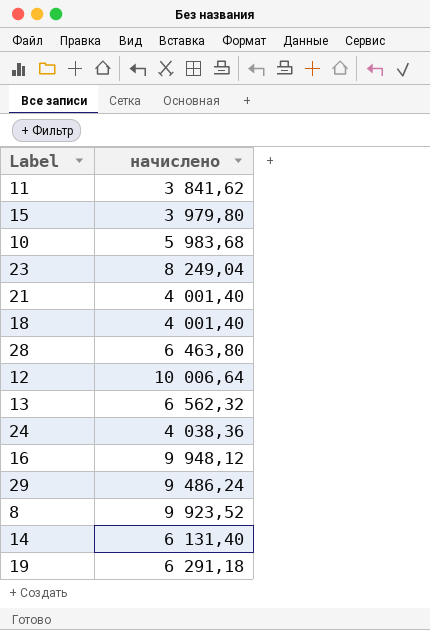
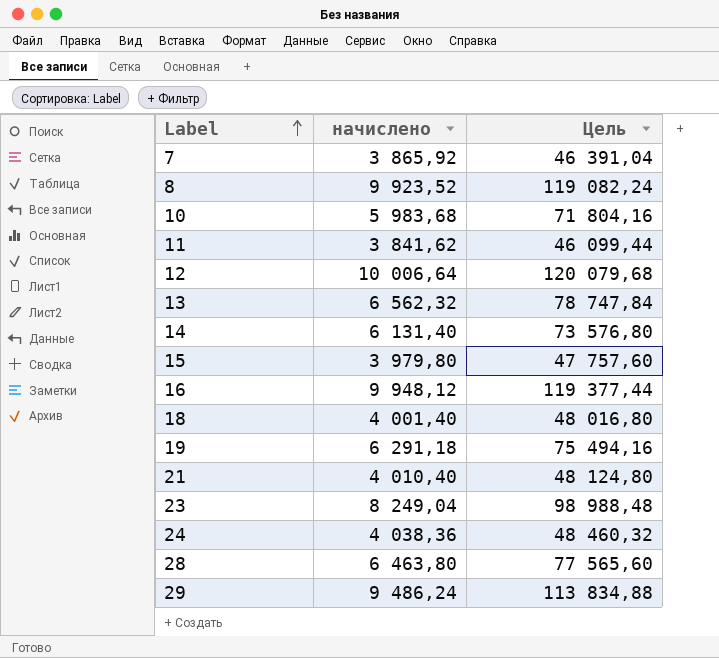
row order: none -> Label ascending
column Цель | formula: none -> [начислено] * 12
row 7: none -> 3 865,92 | 46 391,04
21 | начислено: 4 001,40 -> 4 010,40

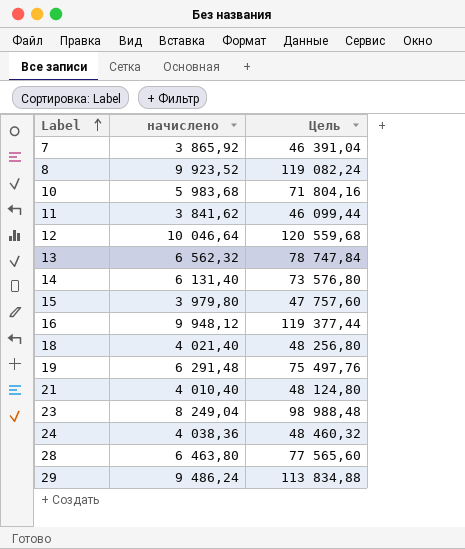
12 | начислено: 10 006,64 -> 10 046,64
12 | Цель: 120 079,68 -> 120 559,68
18 | начислено: 4 001,40 -> 4 021,40
18 | Цель: 48 016,80 -> 48 256,80
19 | начислено: 6 291,18 -> 6 291,48
19 | Цель: 75 494,16 -> 75 497,76

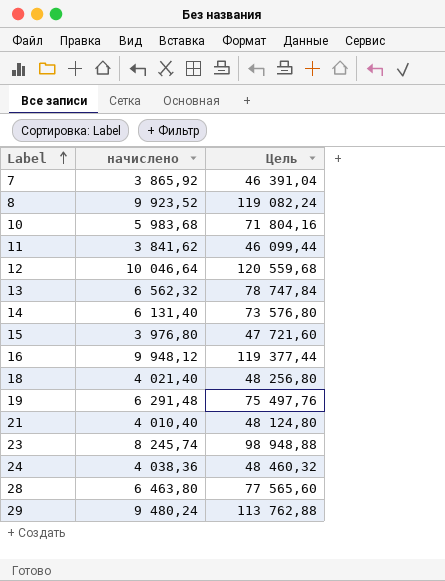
15 | начислено: 3 979,80 -> 3 976,80
15 | Цель: 47 757,60 -> 47 721,60
23 | начислено: 8 249,04 -> 8 245,74
23 | Цель: 98 988,48 -> 98 948,88
29 | начислено: 9 486,24 -> 9 480,24
29 | Цель: 113 834,88 -> 113 762,88

